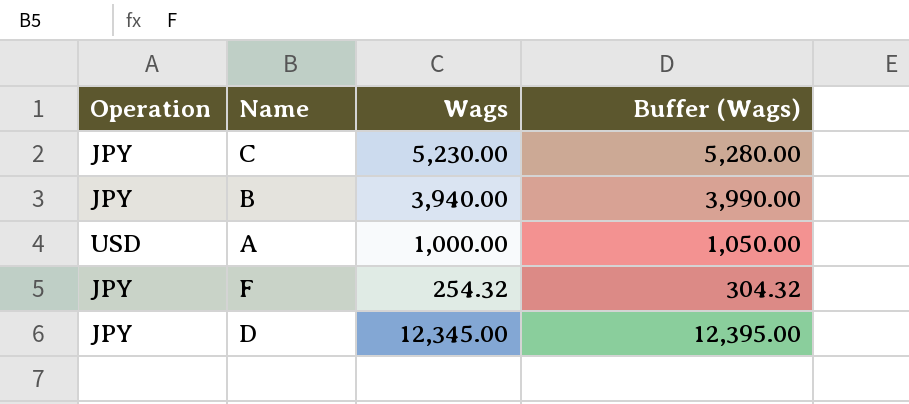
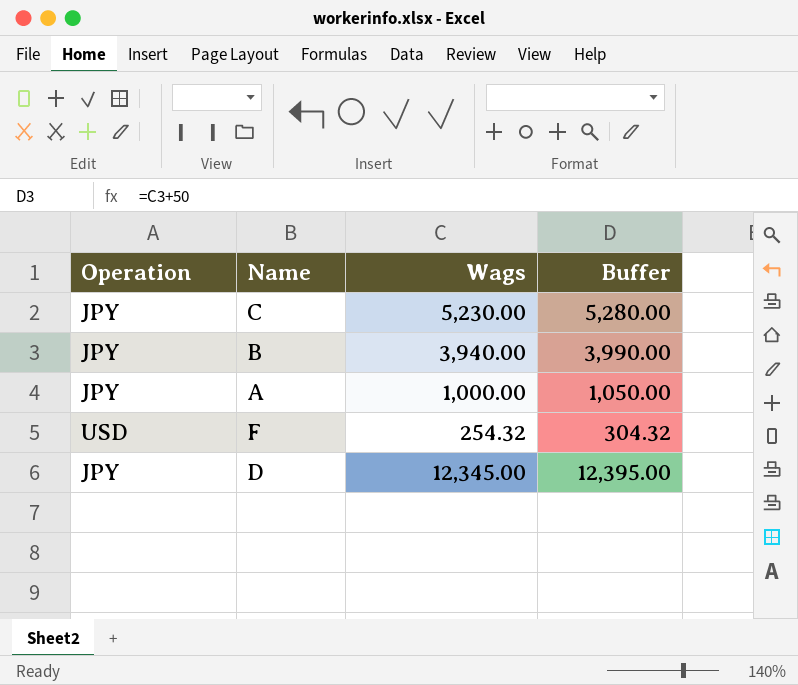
column name: Buffer (Wags) -> Buffer
A | Operation: USD -> JPY
F | Operation: JPY -> USD

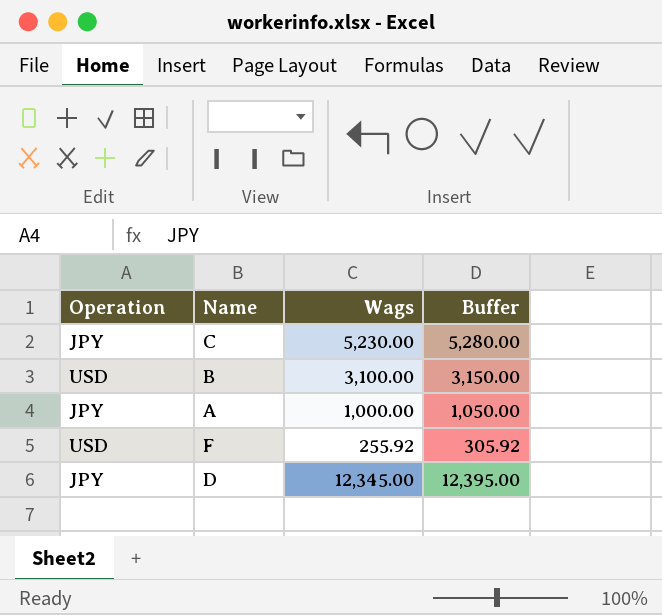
B | Operation: JPY -> USD
B | Wags: 3,940.00 -> 3,100.00
B | Buffer: 3,990.00 -> 3,150.00
F | Wags: 254.32 -> 255.92
F | Buffer: 304.32 -> 305.92

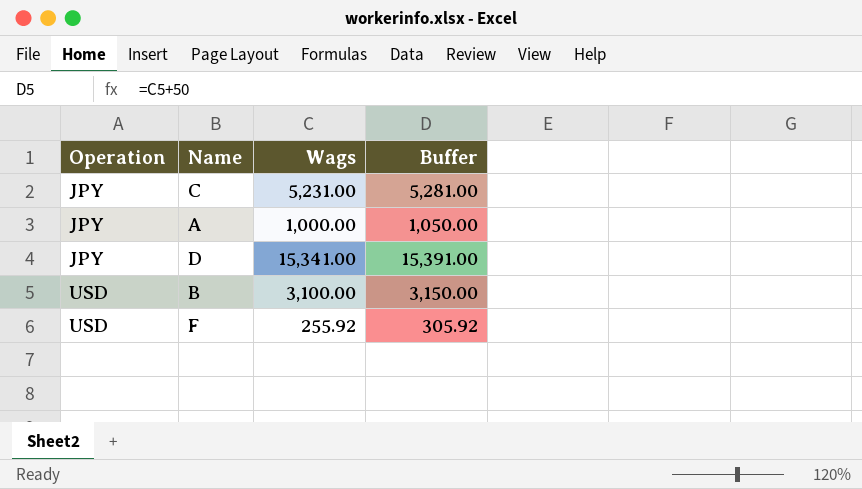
row order: none -> Operation ascending
C | Wags: 5,230.00 -> 5,231.00
C | Buffer: 5,280.00 -> 5,281.00
D | Wags: 12,345.00 -> 15,341.00
D | Buffer: 12,395.00 -> 15,391.00

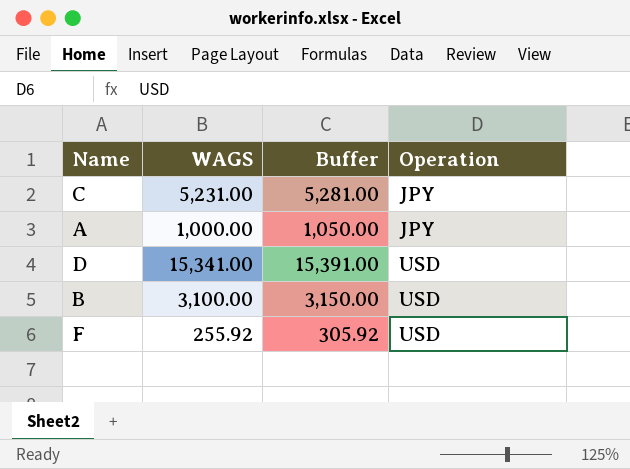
column name: Wags -> WAGS
column Operation | position: 1 -> 4
D | Operation: JPY -> USD

